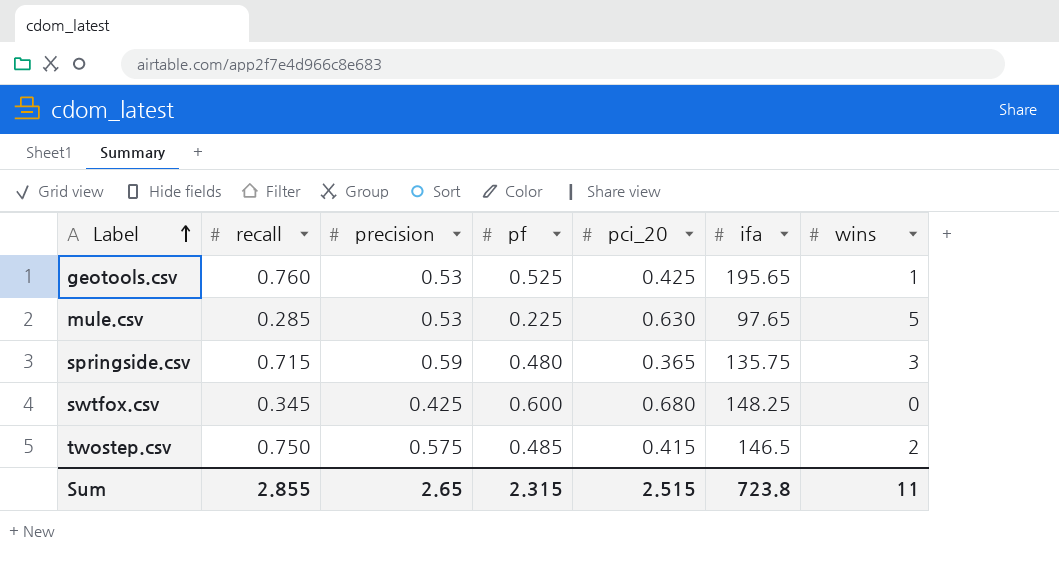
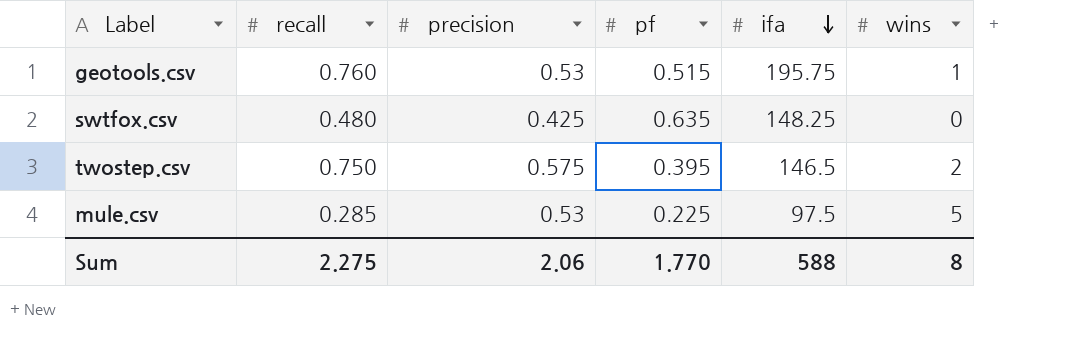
row order: Label ascending -> ifa descending
column pci_20 | position: 5 -> none
row springside.csv: 0.715 | 0.59 | 0.480 | 0.365 | 135.75 | 3 -> none
geotools.csv | pf: 0.525 -> 0.515
geotools.csv | ifa: 195.65 -> 195.75
swtfox.csv | recall: 0.345 -> 0.480
swtfox.csv | pf: 0.600 -> 0.635
twostep.csv | pf: 0.485 -> 0.395
mule.csv | ifa: 97.65 -> 97.5
Sum | recall: 2.855 -> 2.275
Sum | precision: 2.65 -> 2.06
Sum | pf: 2.315 -> 1.770
Sum | ifa: 723.8 -> 588
Sum | wins: 11 -> 8

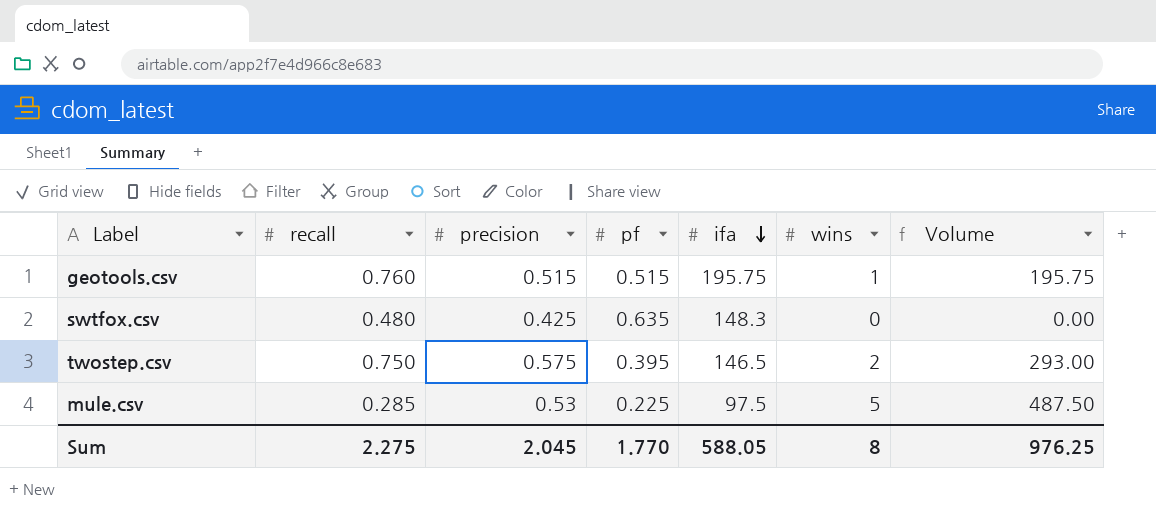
column Volume | formula: none -> [ifa] * [wins]
geotools.csv | precision: 0.53 -> 0.515
swtfox.csv | ifa: 148.25 -> 148.3
Sum | precision: 2.06 -> 2.045
Sum | ifa: 588 -> 588.05

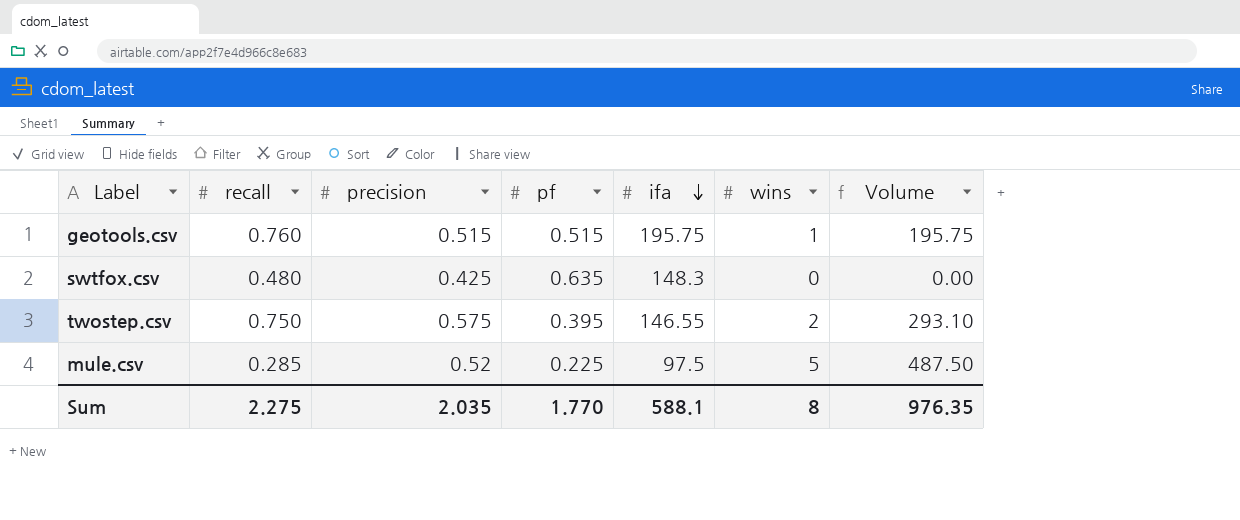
twostep.csv | ifa: 146.5 -> 146.55
twostep.csv | Volume: 293.00 -> 293.10
mule.csv | precision: 0.53 -> 0.52
Sum | precision: 2.045 -> 2.035
Sum | ifa: 588.05 -> 588.1
Sum | Volume: 976.25 -> 976.35

